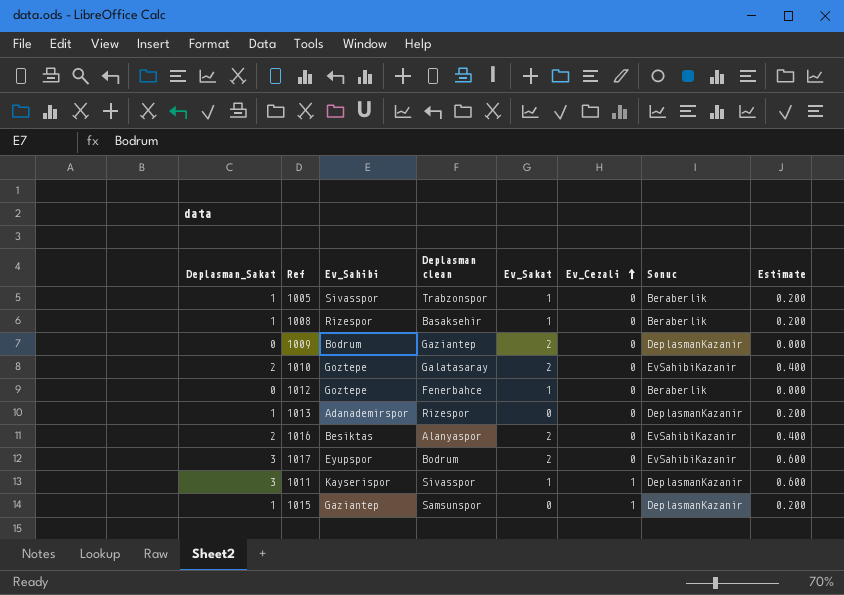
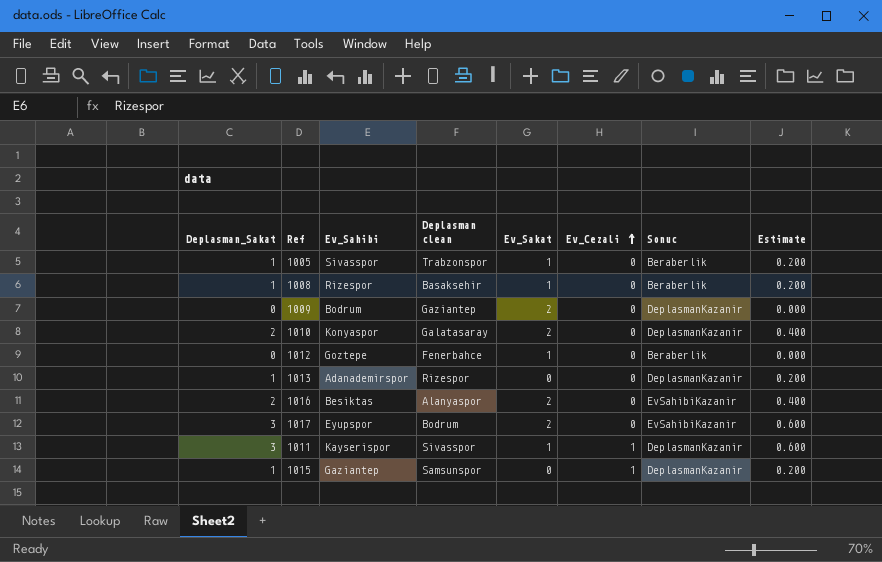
1010 | Ev_Sahibi: Goztepe -> Konyaspor
1010 | Sonuc: EvSahibiKazanir -> DeplasmanKazanir

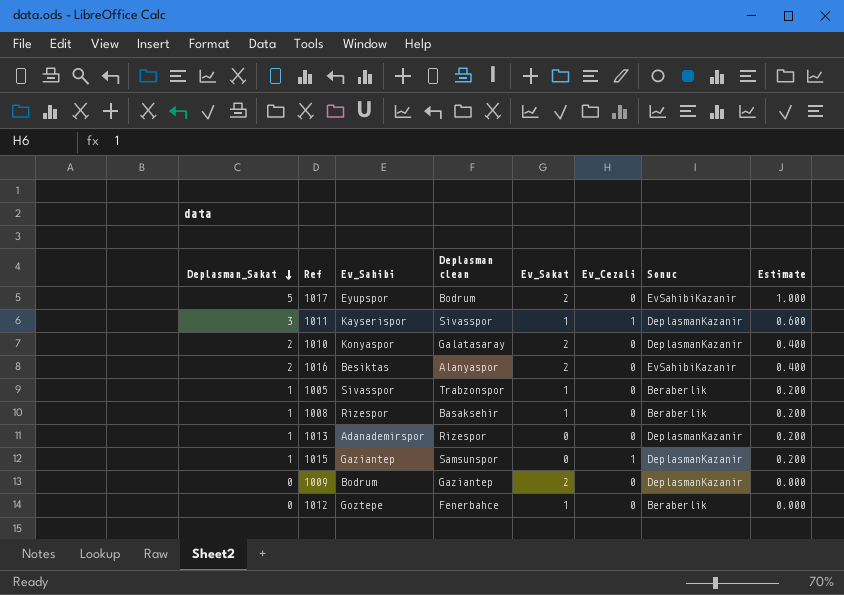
row order: Ev_Cezali ascending -> Deplasman_Sakat descending
1017 | Deplasman_Sakat: 3 -> 5
1017 | Estimate: 0.600 -> 1.000

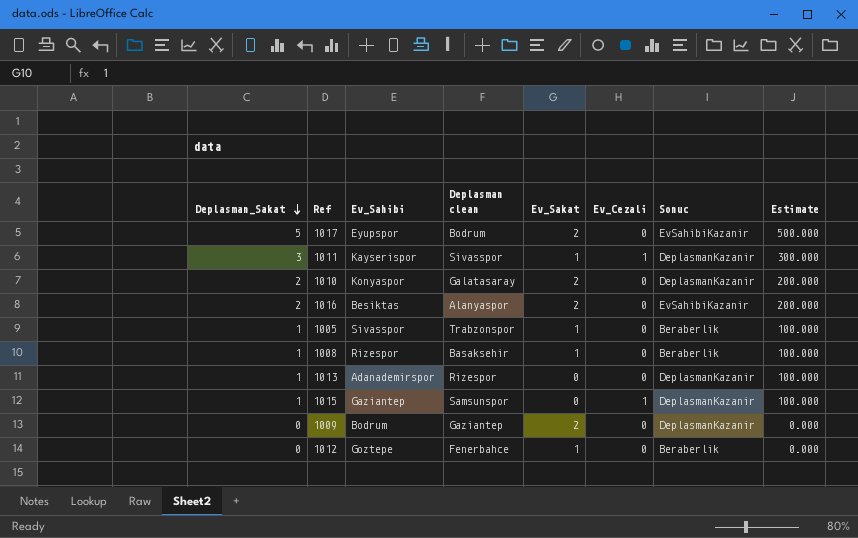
column Estimate | formula: [Deplasman_Sakat] * 0.2 -> [Deplasman_Sakat] * 100

